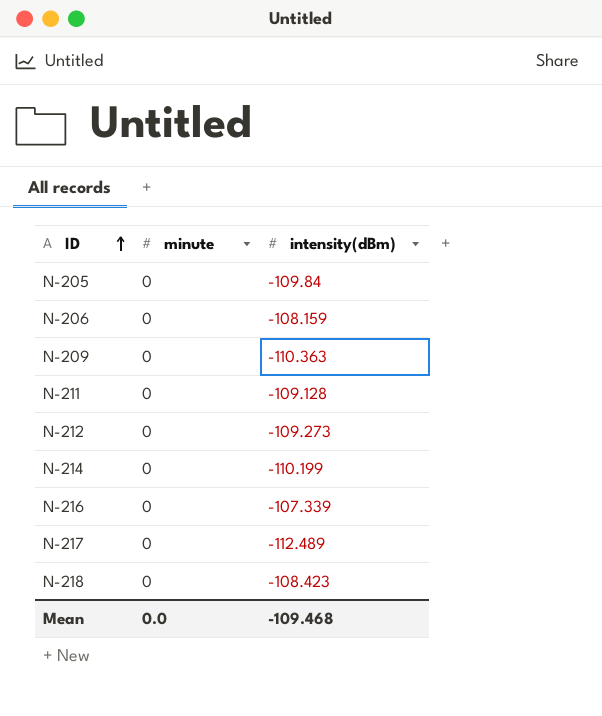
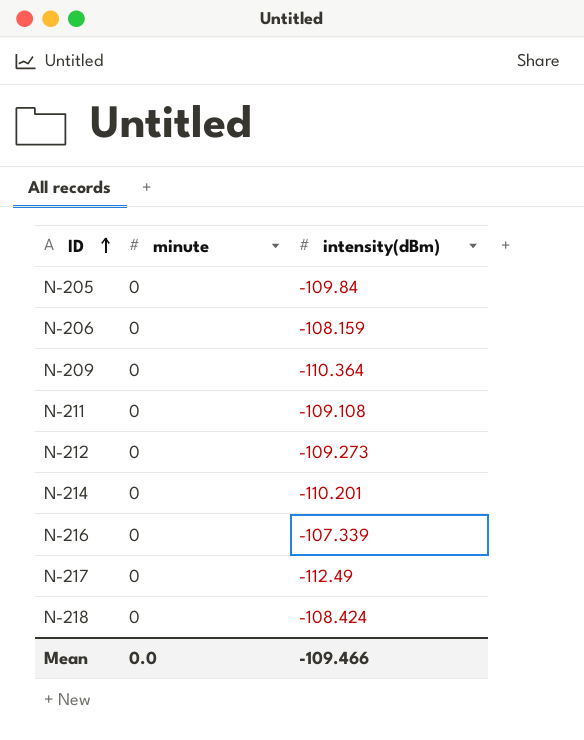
N-209 | intensity(dBm): -110.363 -> -110.364
N-211 | intensity(dBm): -109.128 -> -109.108
N-214 | intensity(dBm): -110.199 -> -110.201
N-217 | intensity(dBm): -112.489 -> -112.49
N-218 | intensity(dBm): -108.423 -> -108.424
Mean | intensity(dBm): -109.468 -> -109.466

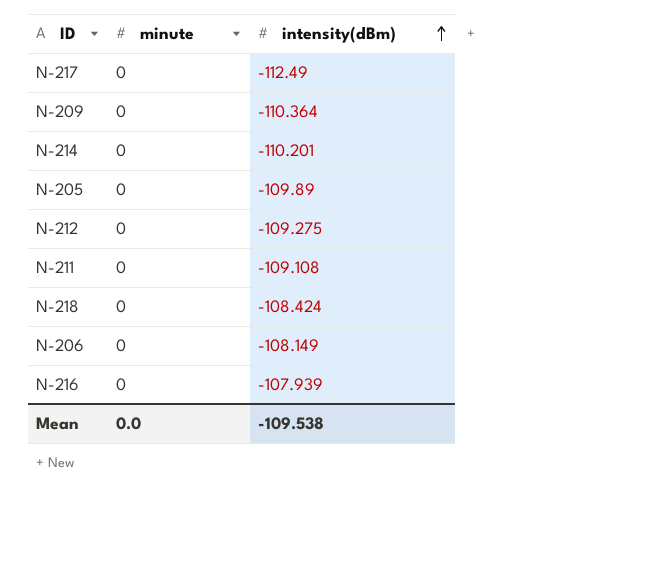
row order: ID ascending -> intensity(dBm) ascending
N-205 | intensity(dBm): -109.84 -> -109.89
N-212 | intensity(dBm): -109.273 -> -109.275
N-206 | intensity(dBm): -108.159 -> -108.149
N-216 | intensity(dBm): -107.339 -> -107.939
Mean | intensity(dBm): -109.466 -> -109.538

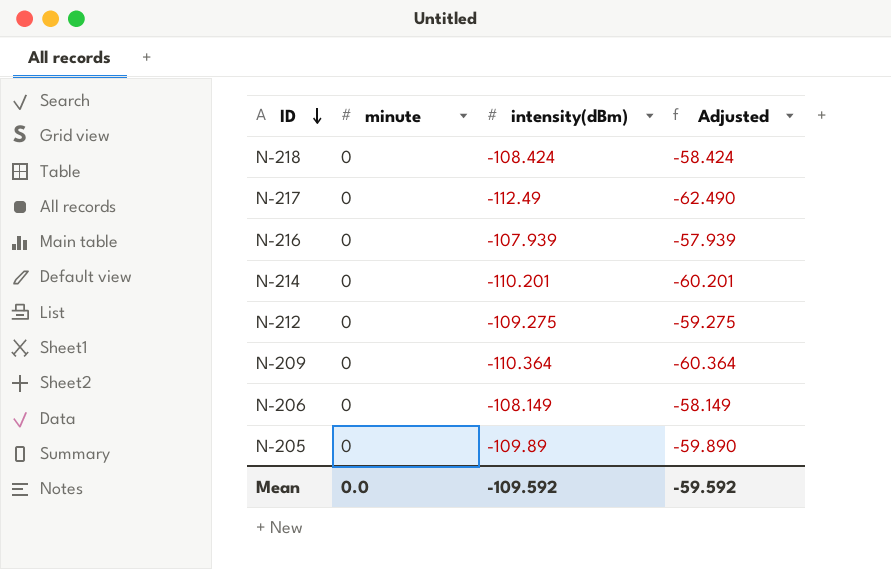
row order: intensity(dBm) ascending -> ID descending
column Adjusted | formula: none -> [intensity(dBm)] + 50
row N-211: 0 | -109.108 -> none
Mean | intensity(dBm): -109.538 -> -109.592

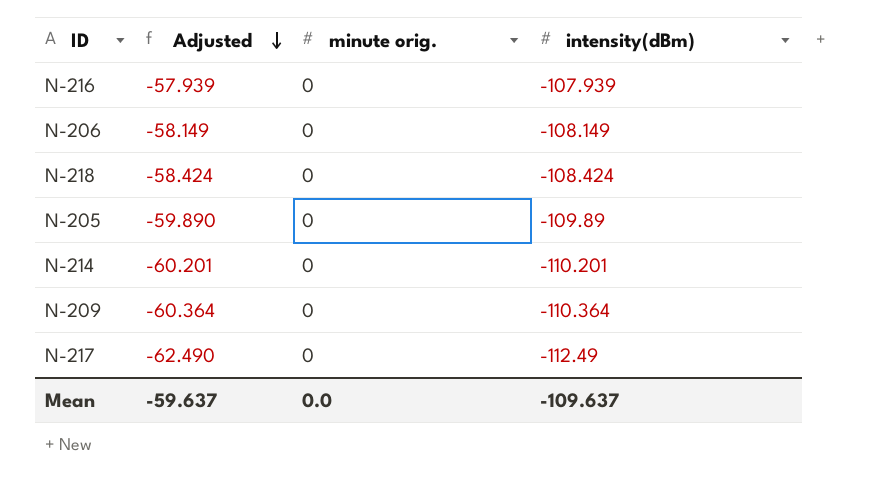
row order: ID descending -> Adjusted descending
column Adjusted | position: 4 -> 2
column name: minute -> minute orig.
row N-212: 0 | -109.275 | -59.275 -> none
Mean | Adjusted: -59.592 -> -59.637
Mean | intensity(dBm): -109.592 -> -109.637

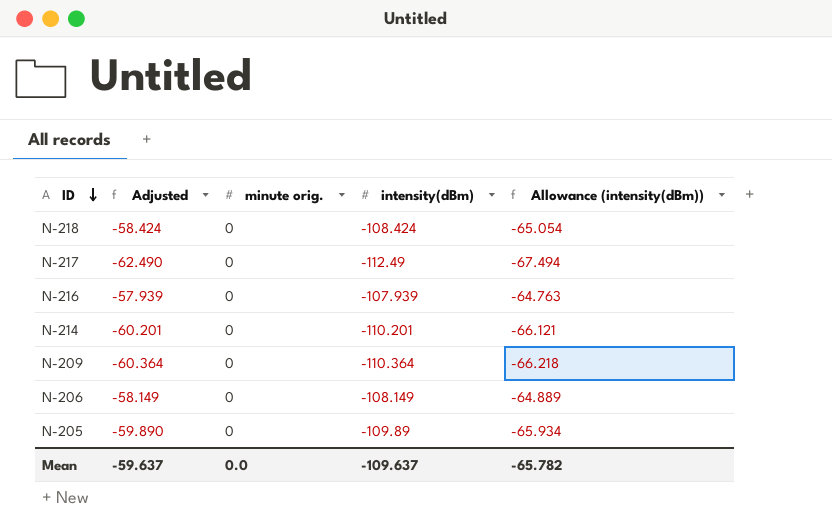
row order: Adjusted descending -> ID descending
column Allowance (intensity(dBm)) | formula: none -> [intensity(dBm)] * 0.6

